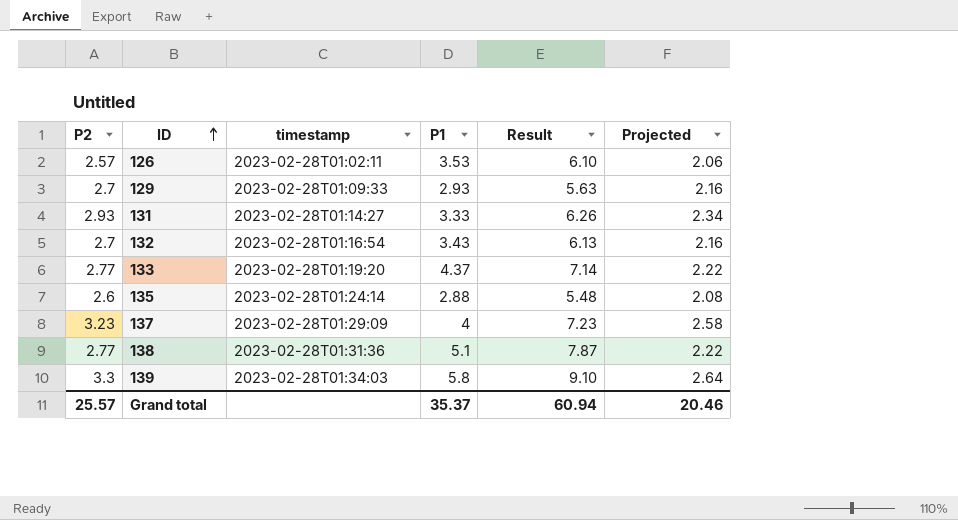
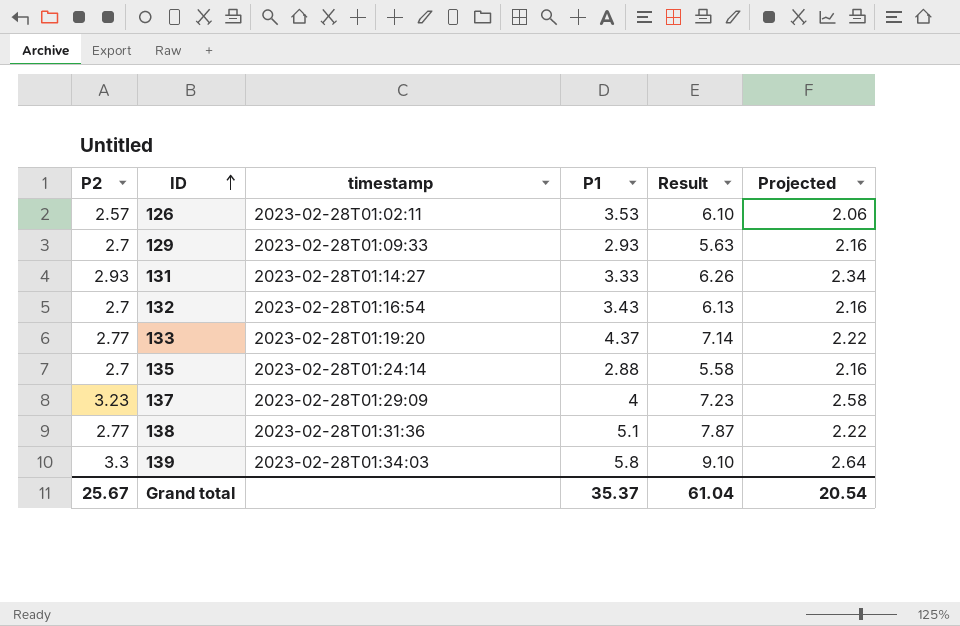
135 | P2: 2.6 -> 2.7
135 | Result: 5.48 -> 5.58
135 | Projected: 2.08 -> 2.16
Grand total | P2: 25.57 -> 25.67
Grand total | Result: 60.94 -> 61.04
Grand total | Projected: 20.46 -> 20.54

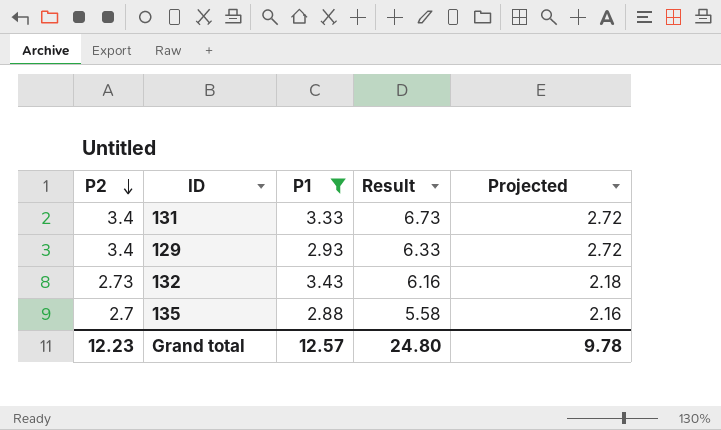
filter: none -> P1 <= 3.43
row order: ID ascending -> P2 descending
column timestamp | position: 3 -> none
131 | P2: 2.93 -> 3.4
131 | Result: 6.26 -> 6.73
131 | Projected: 2.34 -> 2.72
129 | P2: 2.7 -> 3.4
129 | Result: 5.63 -> 6.33
129 | Projected: 2.16 -> 2.72
132 | P2: 2.7 -> 2.73
132 | Result: 6.13 -> 6.16
132 | Projected: 2.16 -> 2.18
Grand total | P2: 25.67 -> 12.23
Grand total | P1: 35.37 -> 12.57
Grand total | Result: 61.04 -> 24.80
Grand total | Projected: 20.54 -> 9.78

